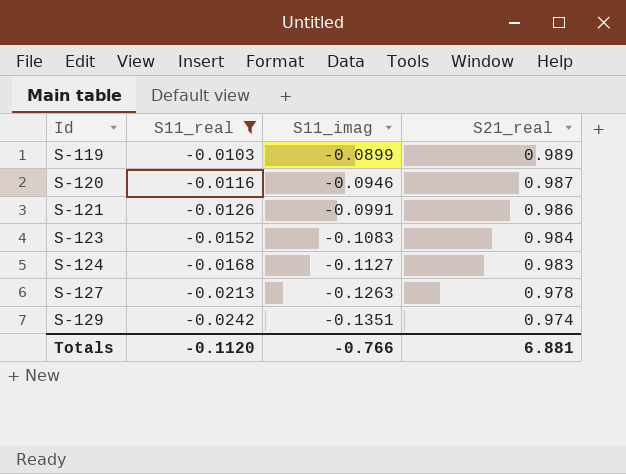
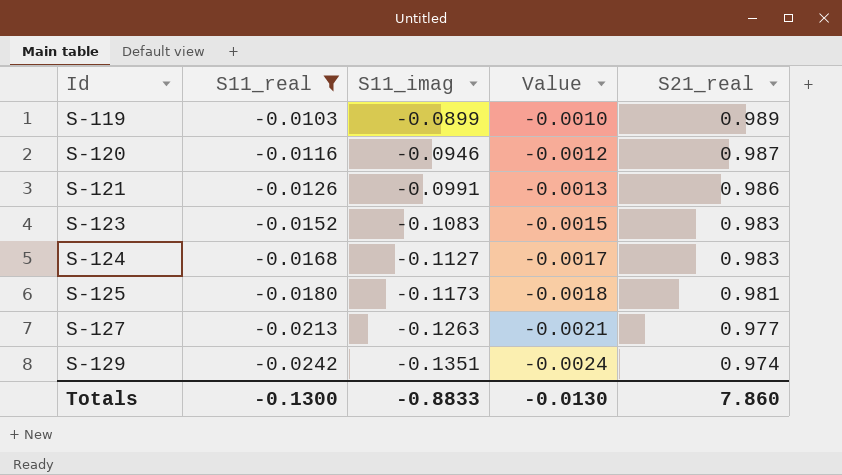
column Value | formula: none -> [S11_real] * 0.1
S-123 | S21_real: 0.984 -> 0.983
row S-125: none -> -0.0180 | -0.1173 | -0.0018 | 0.981
S-127 | S21_real: 0.978 -> 0.977
Totals | S11_real: -0.1120 -> -0.1300
Totals | S11_imag: -0.766 -> -0.8833
Totals | S21_real: 6.881 -> 7.860

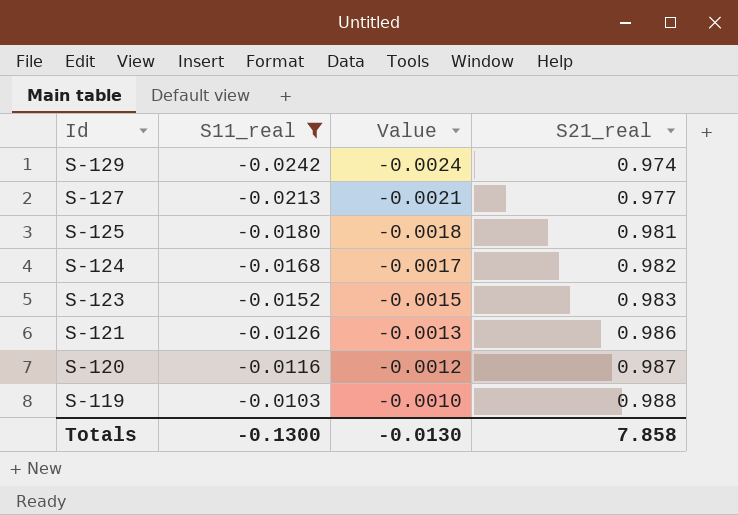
row order: Id ascending -> Id descending
column S11_imag | position: 3 -> none
S-124 | S21_real: 0.983 -> 0.982
S-119 | S21_real: 0.989 -> 0.988
Totals | S21_real: 7.860 -> 7.858

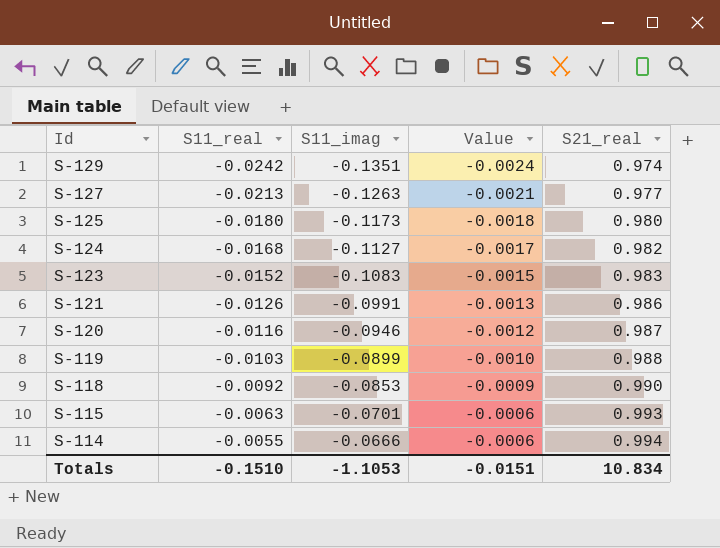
filter: S11_real <= -0.0103 -> none
column S11_imag | position: none -> 3
S-125 | S21_real: 0.981 -> 0.980
Totals | S11_real: -0.1300 -> -0.1510
Totals | Value: -0.0130 -> -0.0151
Totals | S21_real: 7.858 -> 10.834

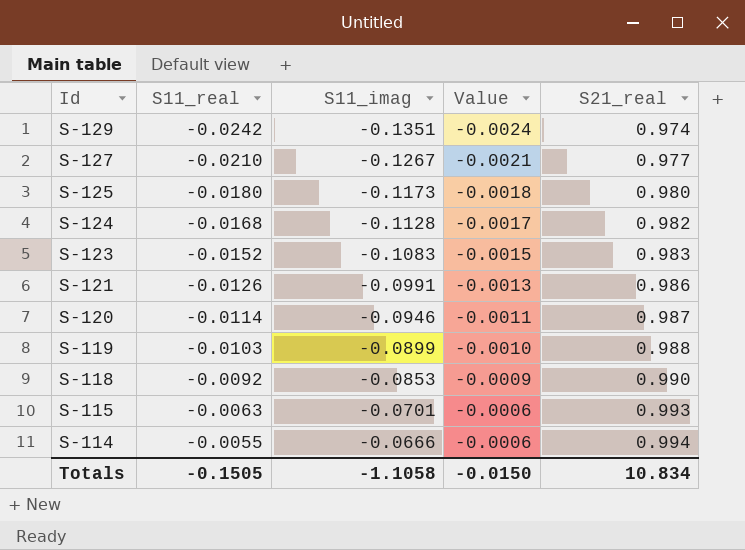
S-127 | S11_real: -0.0213 -> -0.0210
S-127 | S11_imag: -0.1263 -> -0.1267
S-124 | S11_imag: -0.1127 -> -0.1128
S-120 | S11_real: -0.0116 -> -0.0114
S-120 | Value: -0.0012 -> -0.0011
Totals | S11_real: -0.1510 -> -0.1505
Totals | S11_imag: -1.1053 -> -1.1058
Totals | Value: -0.0151 -> -0.0150

